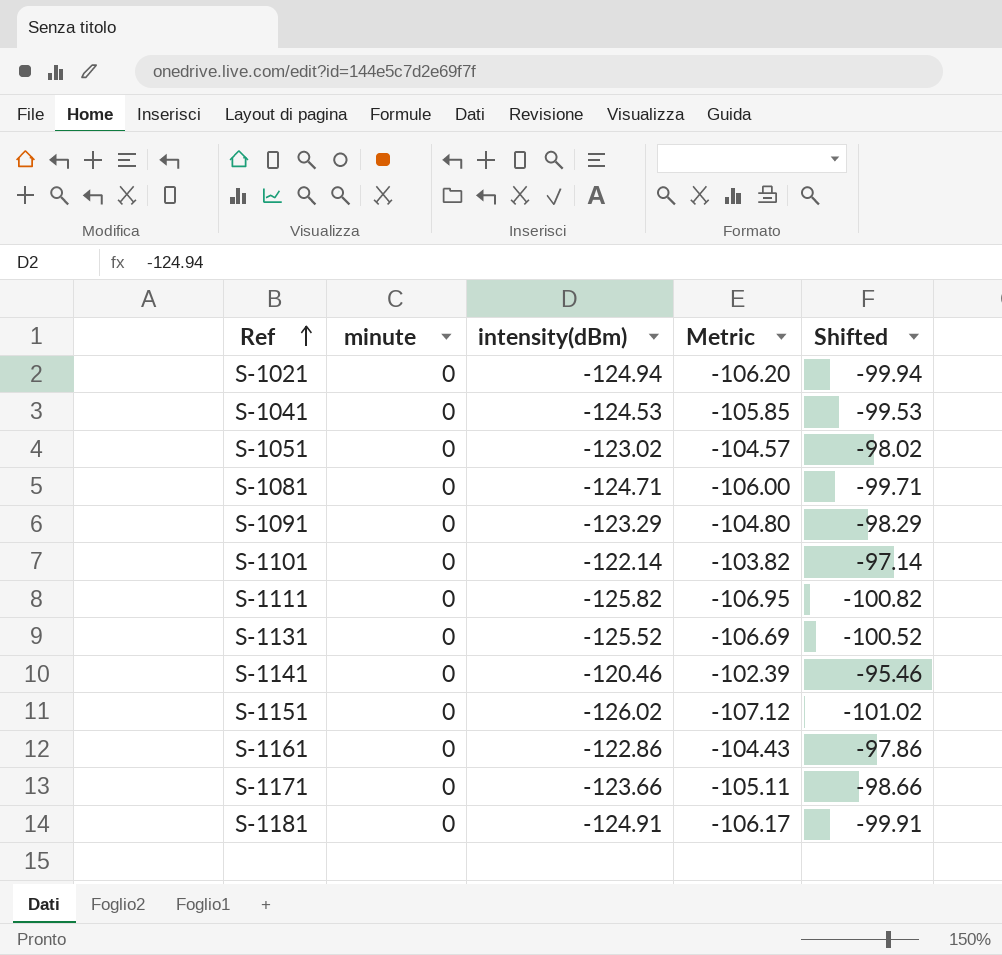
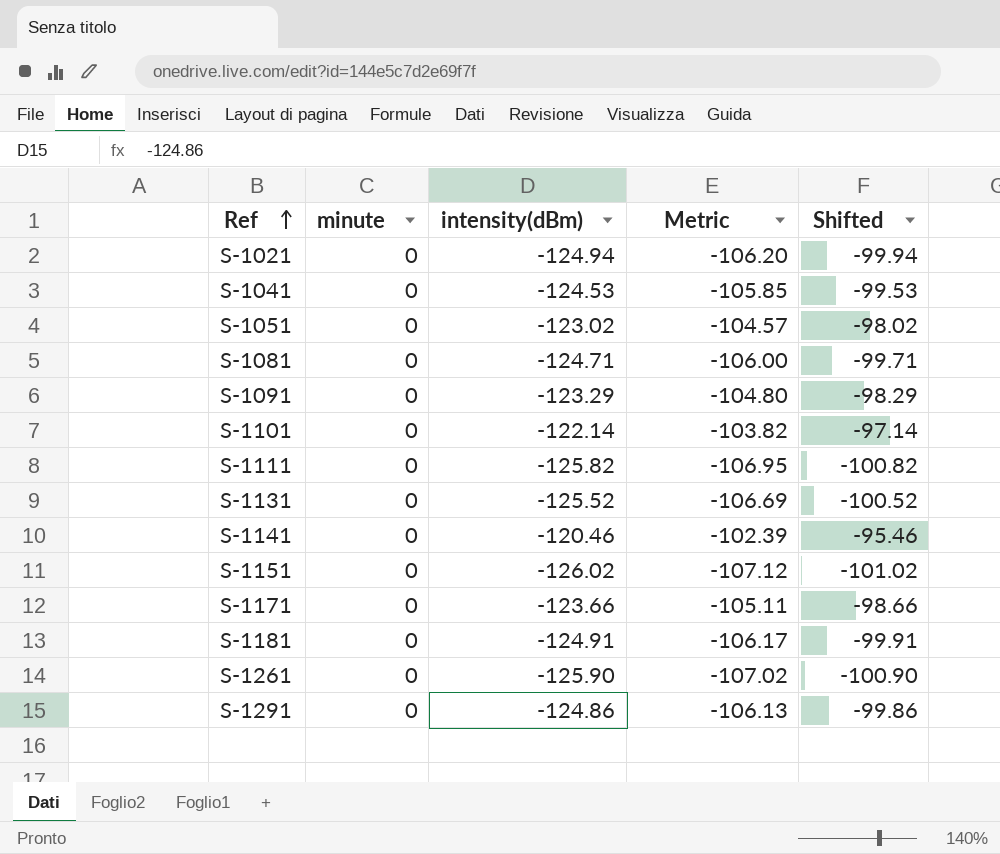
row S-1161: 0 | -122.86 | -104.43 | -97.86 -> none
row S-1261: none -> 0 | -125.90 | -107.02 | -100.90
row S-1291: none -> 0 | -124.86 | -106.13 | -99.86

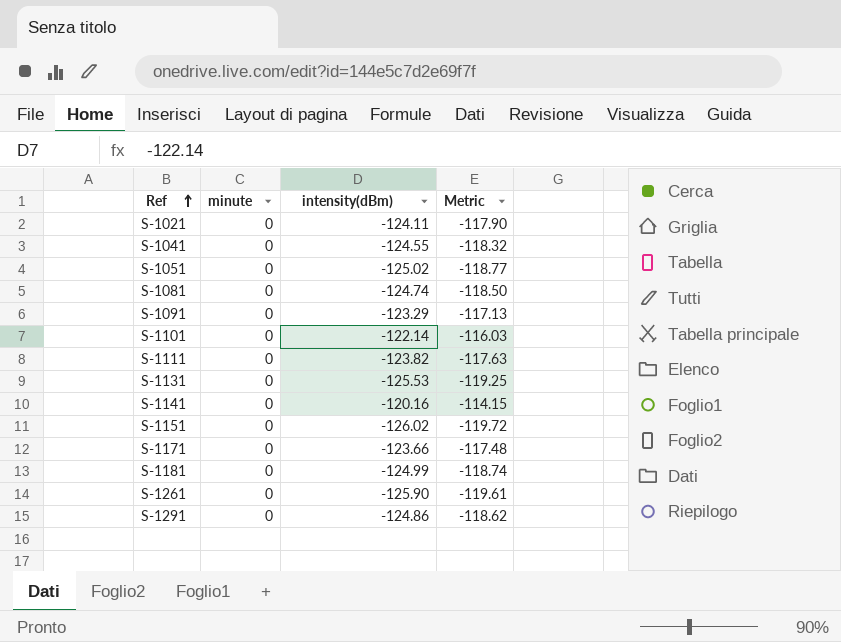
column Shifted | formula: [intensity(dBm)] + 25 -> none
column Metric | formula: [intensity(dBm)] * 0.85 -> [intensity(dBm)] * 0.95
S-1021 | intensity(dBm): -124.94 -> -124.11
S-1041 | intensity(dBm): -124.53 -> -124.55
S-1051 | intensity(dBm): -123.02 -> -125.02
S-1081 | intensity(dBm): -124.71 -> -124.74
S-1111 | intensity(dBm): -125.82 -> -123.82
S-1131 | intensity(dBm): -125.52 -> -125.53
S-1141 | intensity(dBm): -120.46 -> -120.16
S-1181 | intensity(dBm): -124.91 -> -124.99

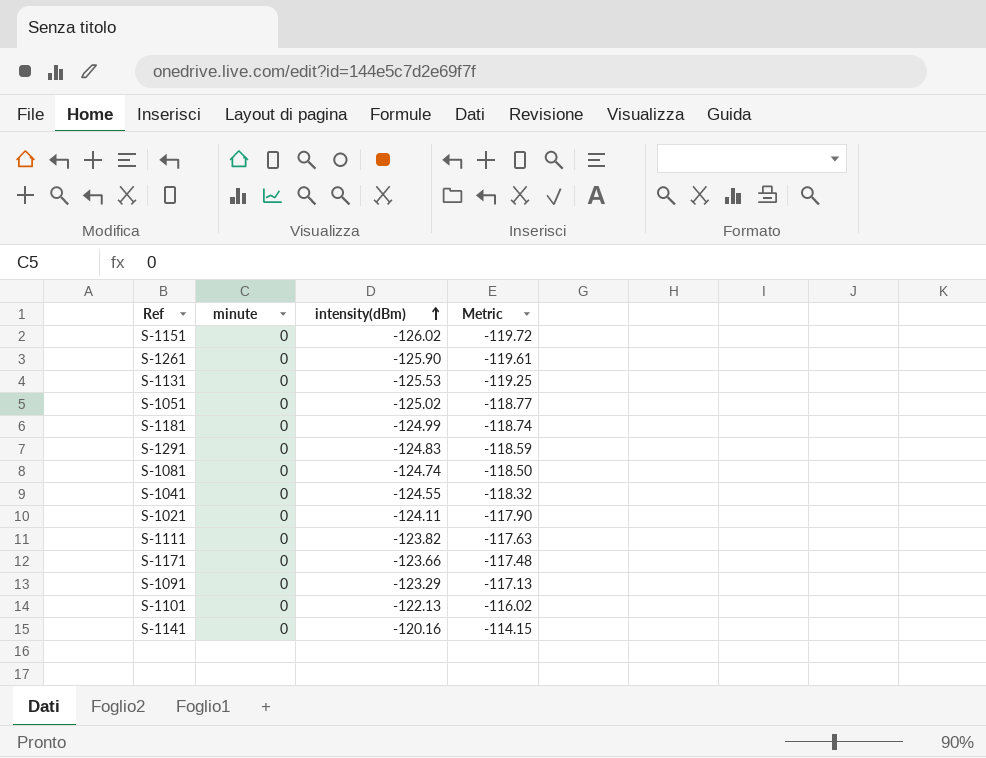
row order: Ref ascending -> intensity(dBm) ascending
S-1291 | intensity(dBm): -124.86 -> -124.83
S-1291 | Metric: -118.62 -> -118.59
S-1101 | intensity(dBm): -122.14 -> -122.13
S-1101 | Metric: -116.03 -> -116.02

